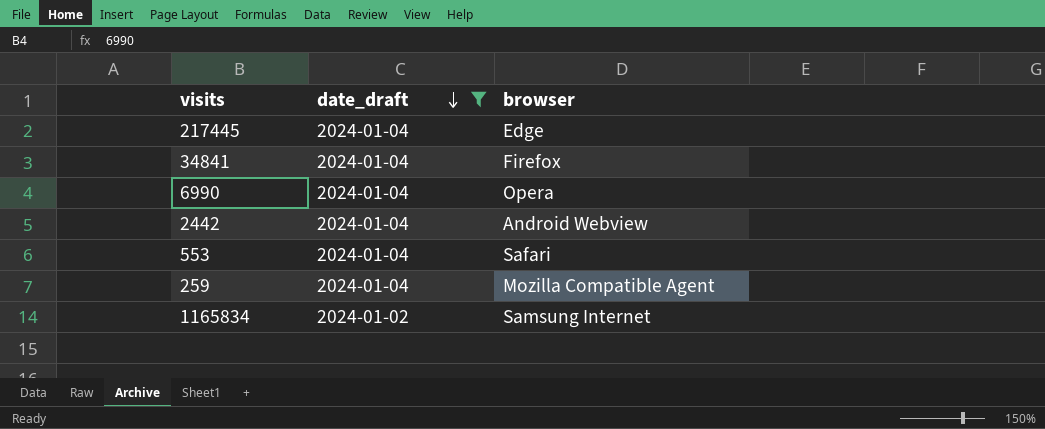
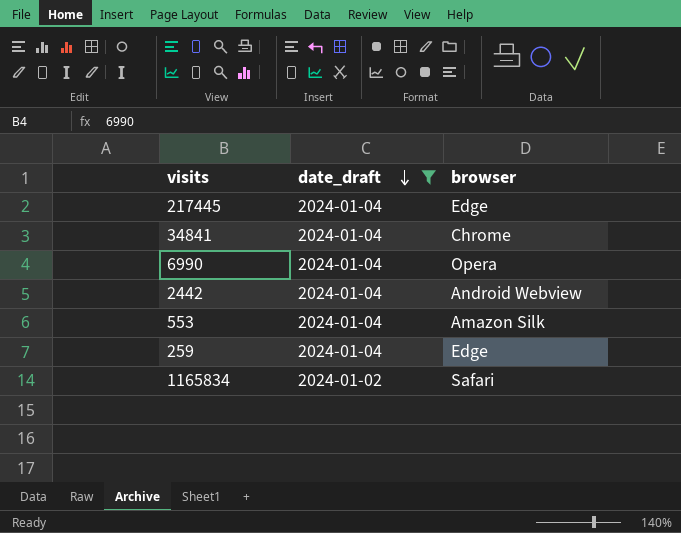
34841 | browser: Firefox -> Chrome
553 | browser: Safari -> Amazon Silk
259 | browser: Mozilla Compatible Agent -> Edge
1165834 | browser: Samsung Internet -> Safari

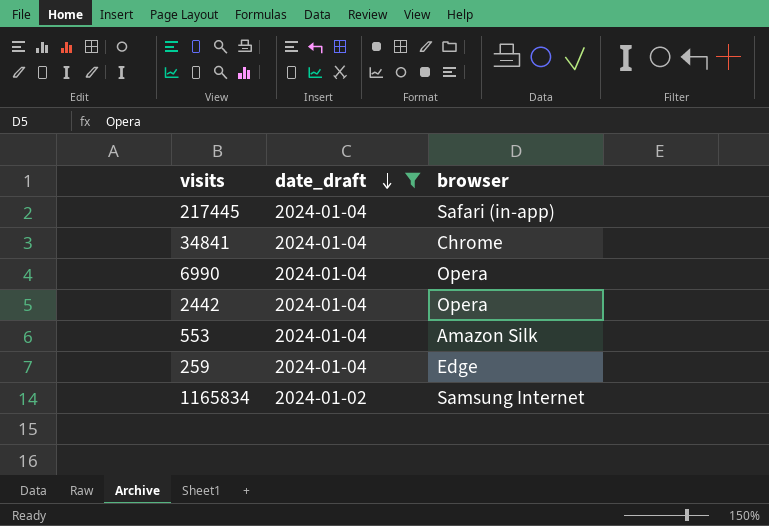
217445 | browser: Edge -> Safari (in-app)
2442 | browser: Android Webview -> Opera
1165834 | browser: Safari -> Samsung Internet

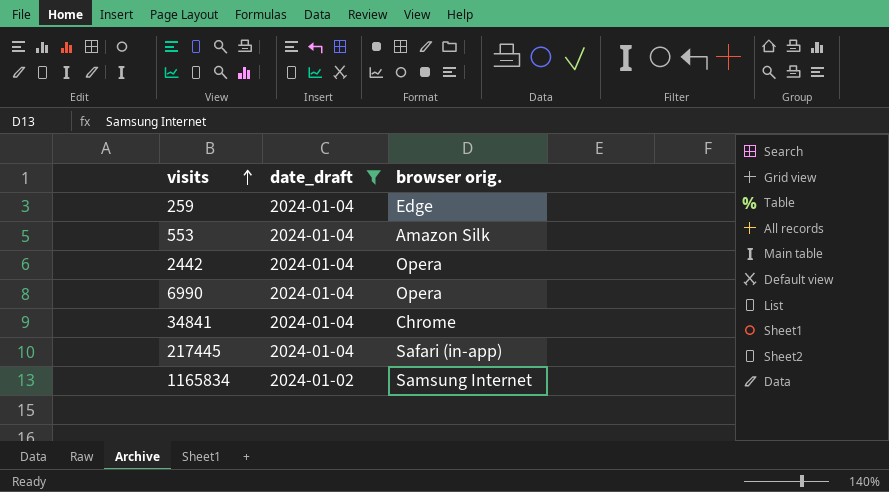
row order: date_draft descending -> visits ascending
column name: browser -> browser orig.

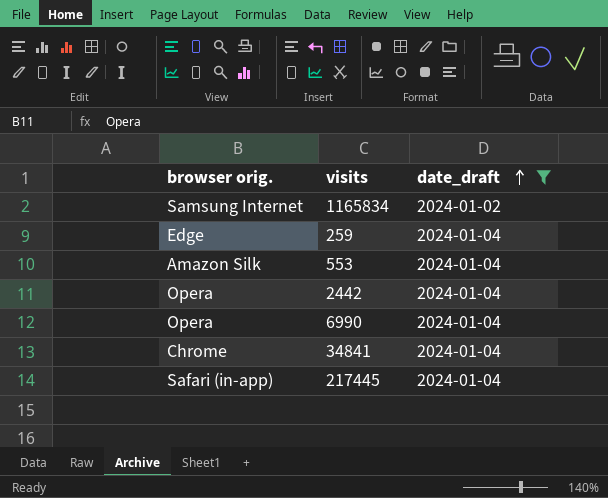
row order: visits ascending -> date_draft ascending
column browser orig. | position: 3 -> 1

